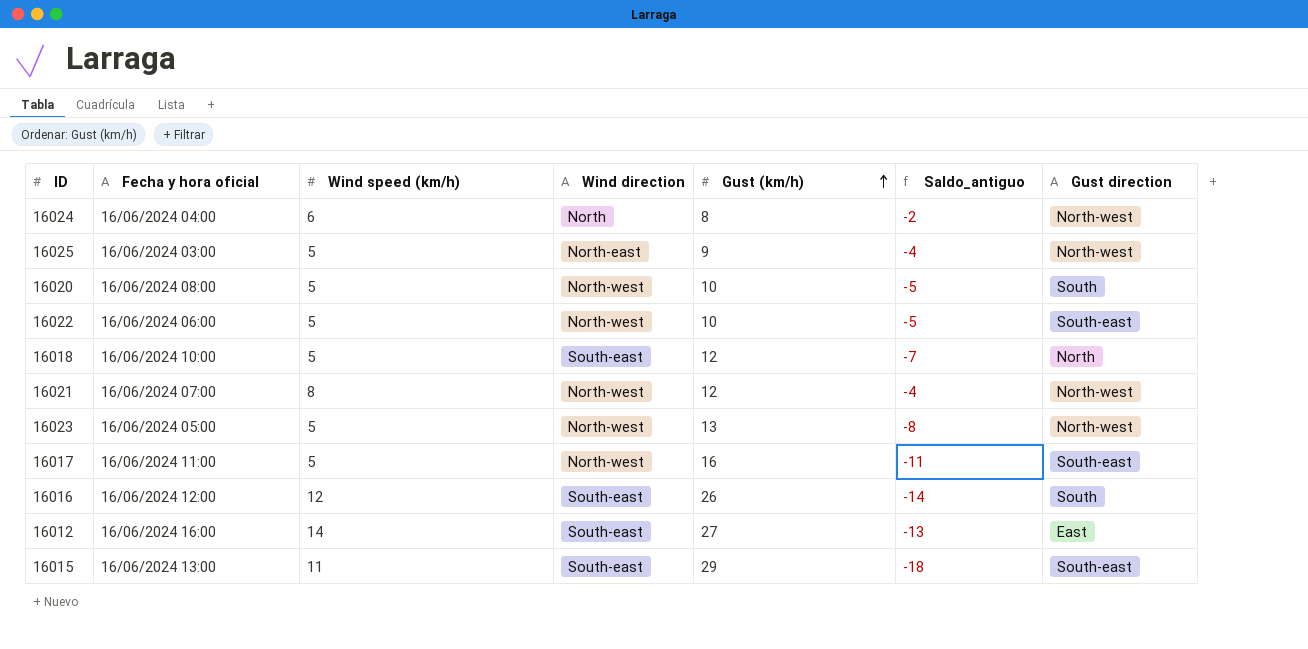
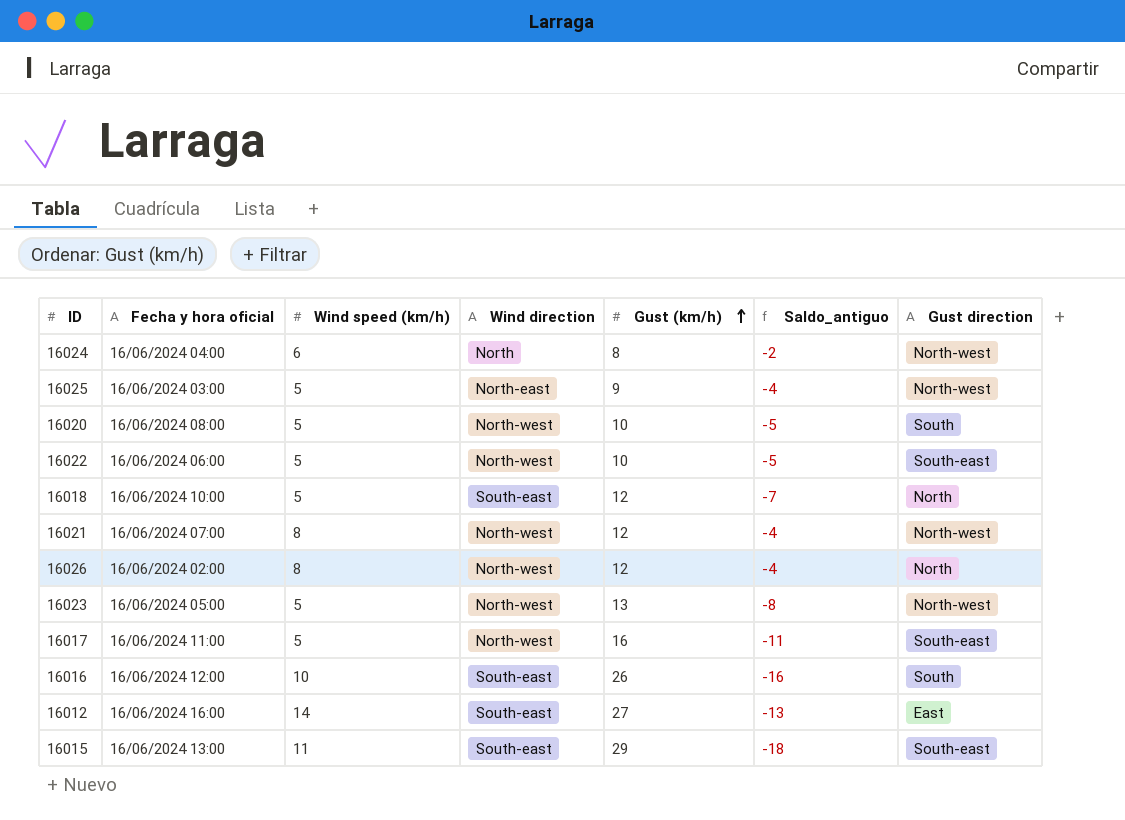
row 16026: none -> 16/06/2024 02:00 | 8 | North-west | 12 | -4 | North
16016 | Wind speed (km/h): 12 -> 10
16016 | Saldo_antiguo: -14 -> -16

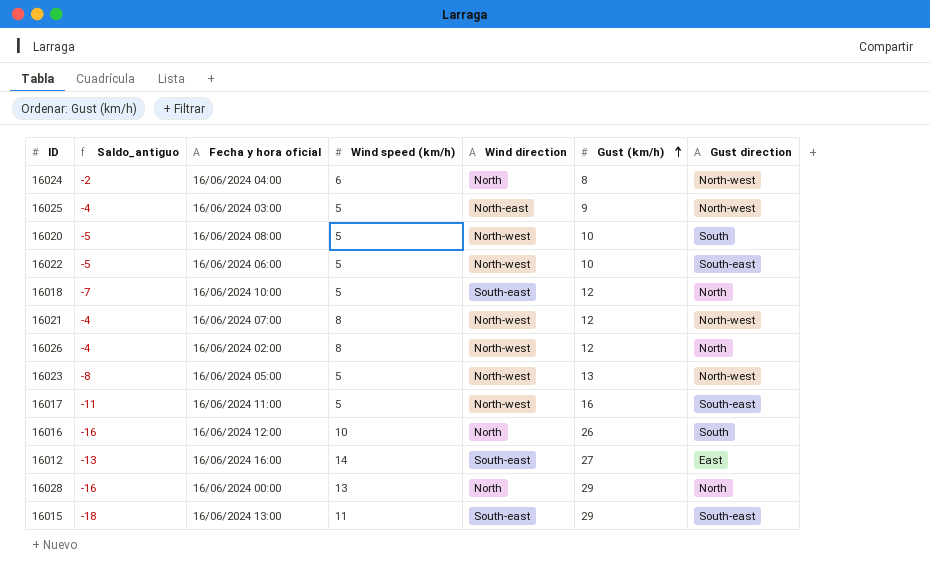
column Saldo_antiguo | position: 6 -> 2
16016 | Wind direction: South-east -> North
row 16028: none -> -16 | 16/06/2024 00:00 | 13 | North | 29 | North

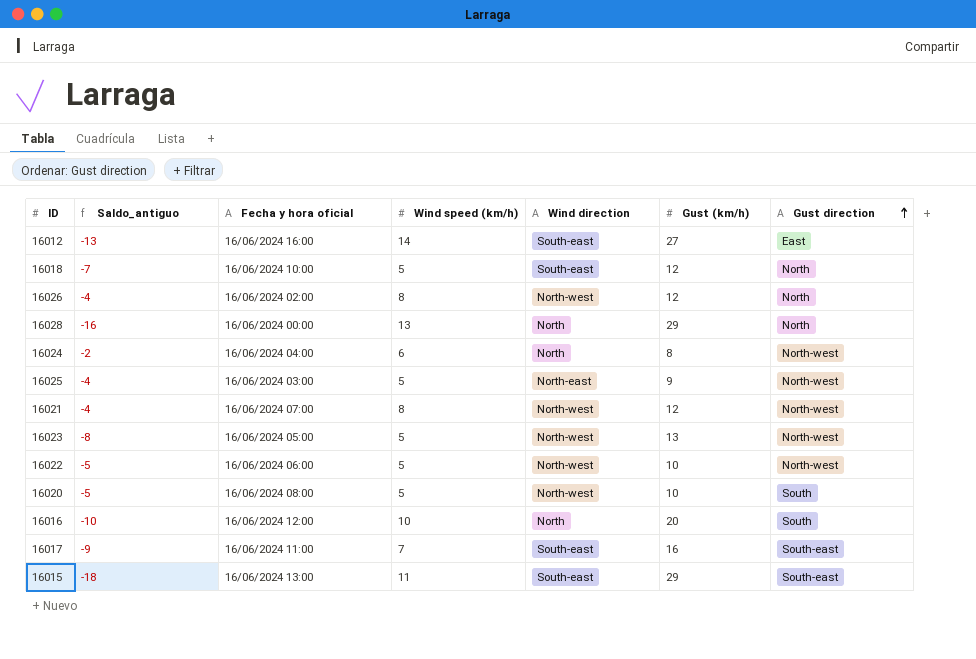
row order: Gust (km/h) ascending -> Gust direction ascending
16022 | Gust direction: South-east -> North-west
16016 | Saldo_antiguo: -16 -> -10
16016 | Gust (km/h): 26 -> 20
16017 | Saldo_antiguo: -11 -> -9
16017 | Wind speed (km/h): 5 -> 7
16017 | Wind direction: North-west -> South-east

